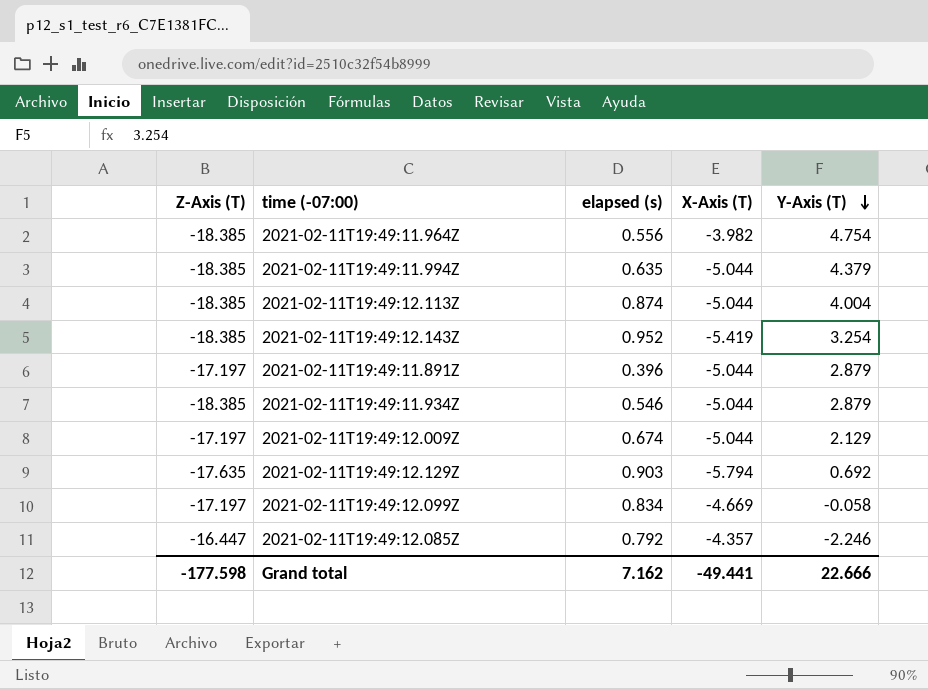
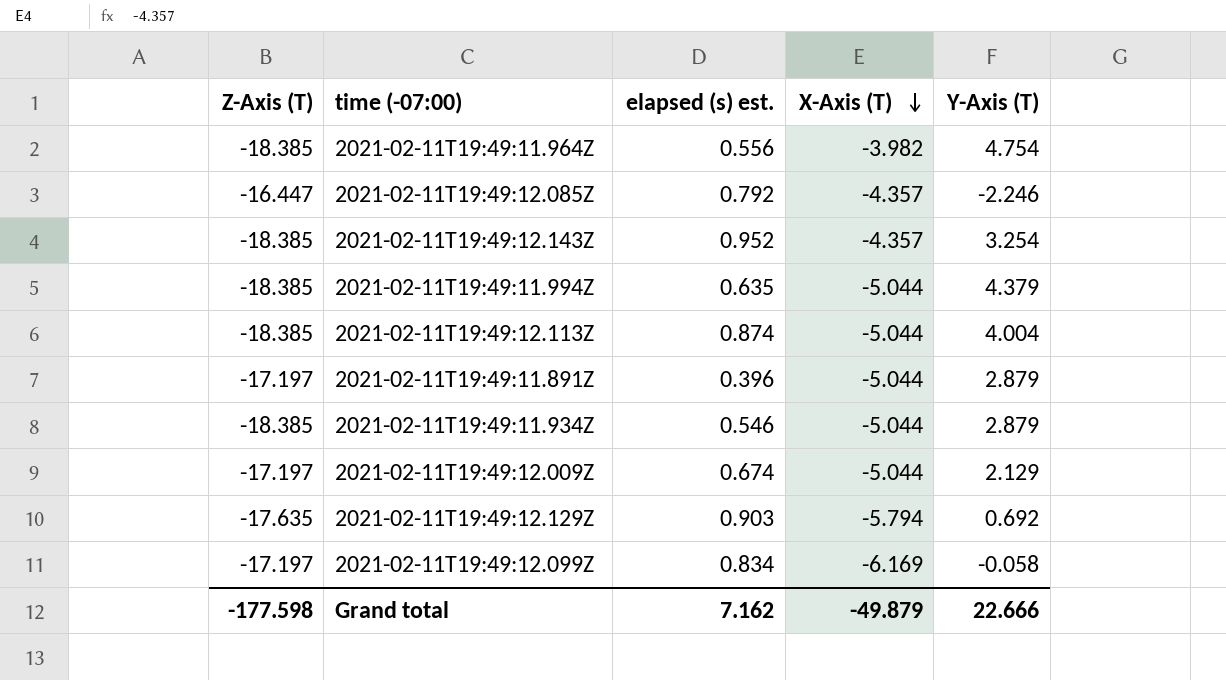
row order: Y-Axis (T) descending -> X-Axis (T) descending
column name: elapsed (s) -> elapsed (s) est.
2021-02-11T19:49:12.143Z | X-Axis (T): -5.419 -> -4.357
2021-02-11T19:49:12.099Z | X-Axis (T): -4.669 -> -6.169
Grand total | X-Axis (T): -49.441 -> -49.879

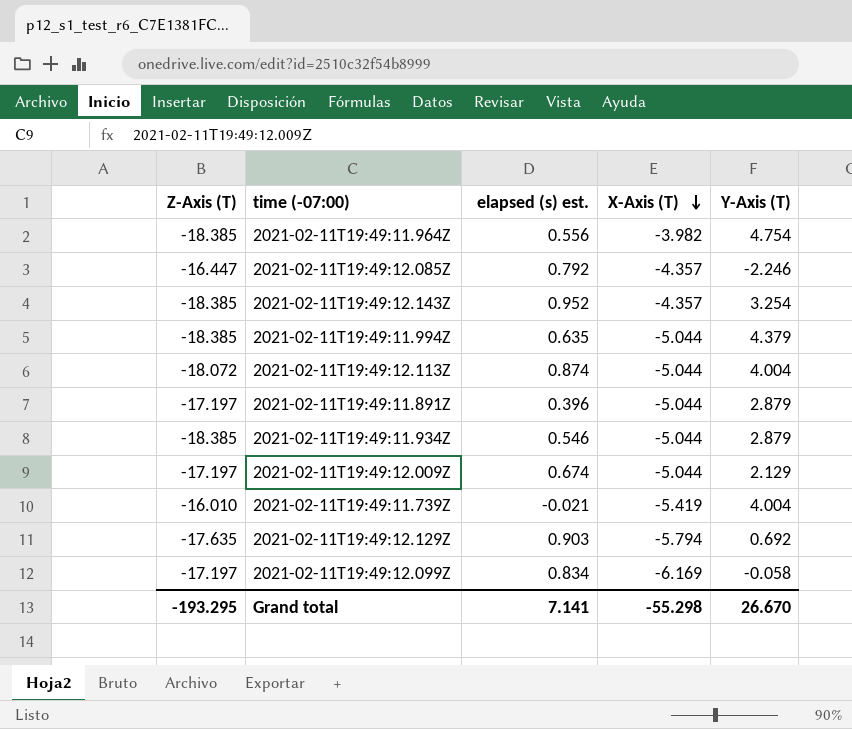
2021-02-11T19:49:12.113Z | Z-Axis (T): -18.385 -> -18.072
row 2021-02-11T19:49:11.739Z: none -> -16.010 | -0.021 | -5.419 | 4.004
Grand total | Z-Axis (T): -177.598 -> -193.295
Grand total | elapsed (s) est.: 7.162 -> 7.141
Grand total | X-Axis (T): -49.879 -> -55.298
Grand total | Y-Axis (T): 22.666 -> 26.670

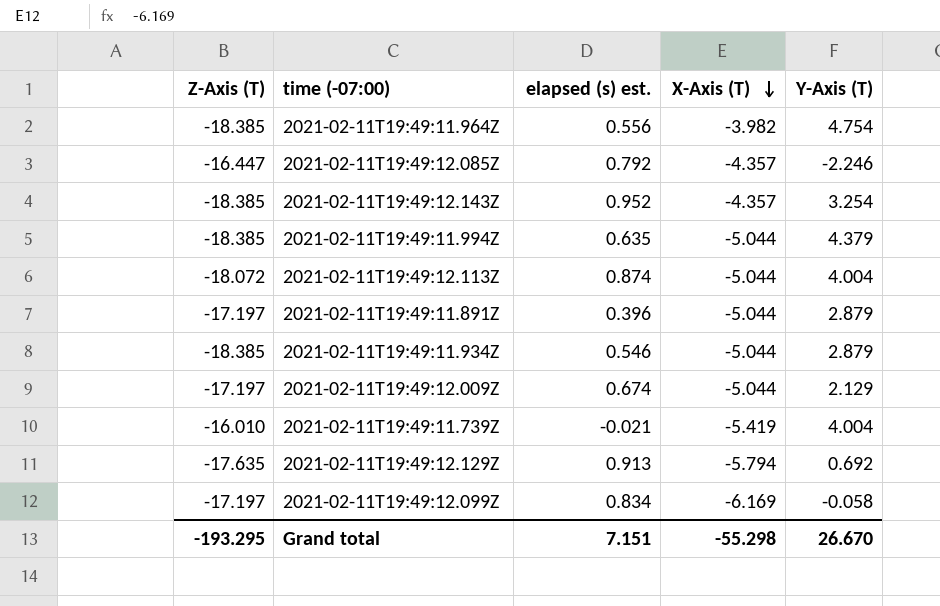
2021-02-11T19:49:12.129Z | elapsed (s) est.: 0.903 -> 0.913
Grand total | elapsed (s) est.: 7.141 -> 7.151

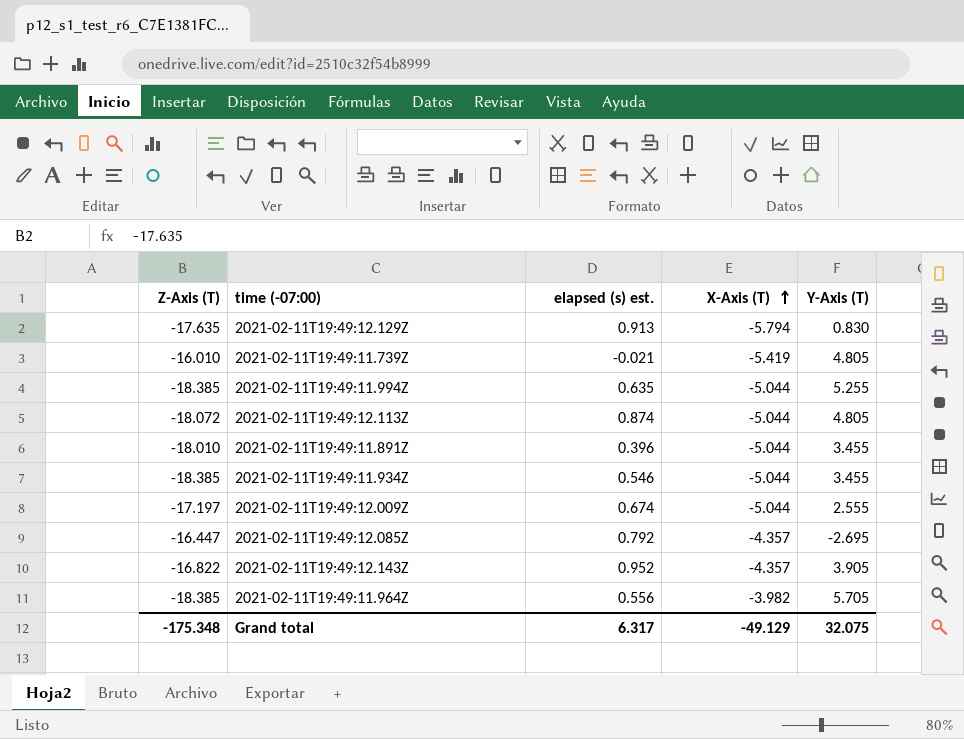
row order: X-Axis (T) descending -> X-Axis (T) ascending
row 2021-02-11T19:49:12.099Z: -17.197 | 0.834 | -6.169 | -0.058 -> none
2021-02-11T19:49:12.129Z | Y-Axis (T): 0.692 -> 0.830
2021-02-11T19:49:11.739Z | Y-Axis (T): 4.004 -> 4.805
2021-02-11T19:49:11.994Z | Y-Axis (T): 4.379 -> 5.255
2021-02-11T19:49:12.113Z | Y-Axis (T): 4.004 -> 4.805
2021-02-11T19:49:11.891Z | Z-Axis (T): -17.197 -> -18.010
2021-02-11T19:49:11.891Z | Y-Axis (T): 2.879 -> 3.455
2021-02-11T19:49:11.934Z | Y-Axis (T): 2.879 -> 3.455
2021-02-11T19:49:12.009Z | Y-Axis (T): 2.129 -> 2.555
2021-02-11T19:49:12.085Z | Y-Axis (T): -2.246 -> -2.695
2021-02-11T19:49:12.143Z | Z-Axis (T): -18.385 -> -16.822
2021-02-11T19:49:12.143Z | Y-Axis (T): 3.254 -> 3.905
2021-02-11T19:49:11.964Z | Y-Axis (T): 4.754 -> 5.705
Grand total | Z-Axis (T): -193.295 -> -175.348
Grand total | elapsed (s) est.: 7.151 -> 6.317
Grand total | X-Axis (T): -55.298 -> -49.129
Grand total | Y-Axis (T): 26.670 -> 32.075

